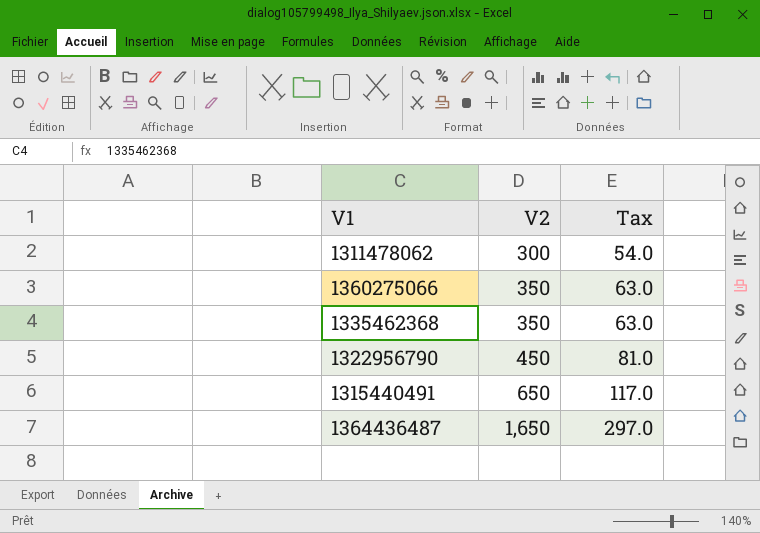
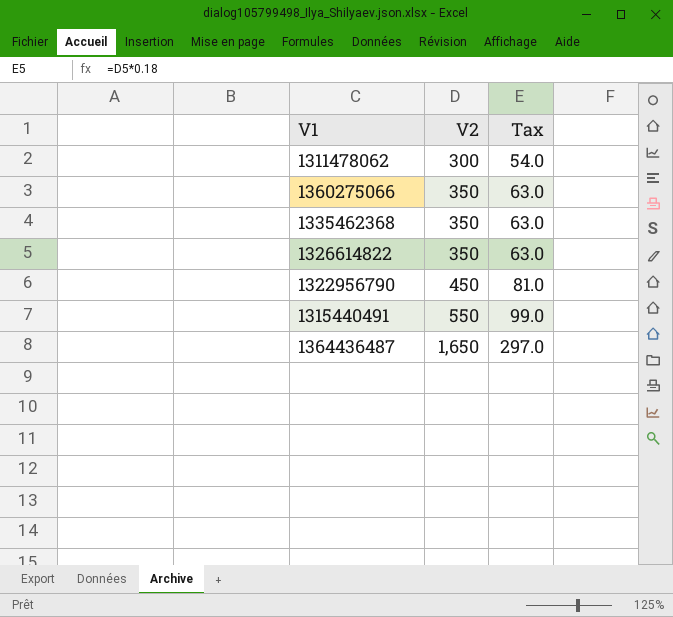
row 1326614822: none -> 350 | 63.0
1315440491 | V2: 650 -> 550
1315440491 | Tax: 117.0 -> 99.0

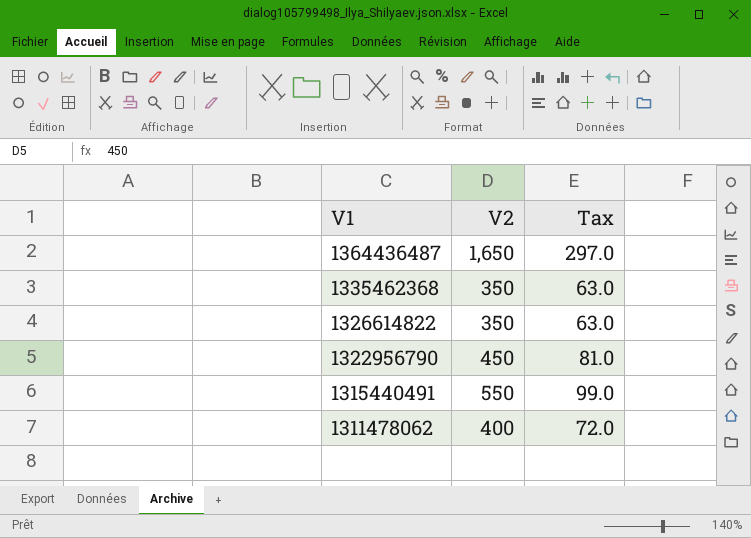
row order: V2 ascending -> V1 descending
row 1360275066: 350 | 63.0 -> none
1311478062 | V2: 300 -> 400
1311478062 | Tax: 54.0 -> 72.0

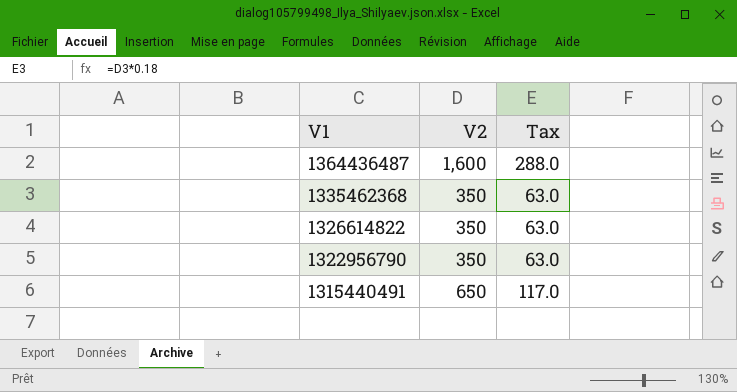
row 1311478062: 400 | 72.0 -> none
1364436487 | V2: 1,650 -> 1,600
1364436487 | Tax: 297.0 -> 288.0
1322956790 | V2: 450 -> 350
1322956790 | Tax: 81.0 -> 63.0
1315440491 | V2: 550 -> 650
1315440491 | Tax: 99.0 -> 117.0

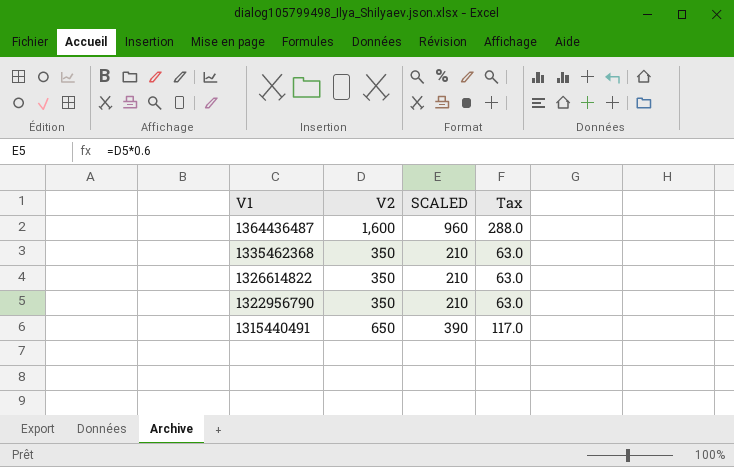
column SCALED | formula: none -> [V2] * 0.6

